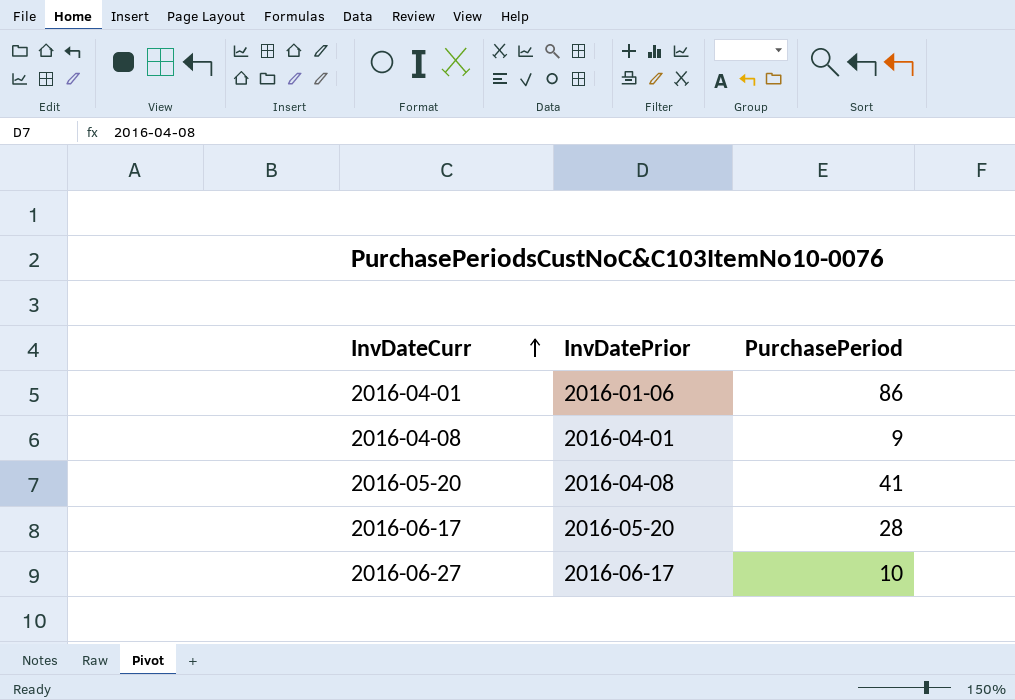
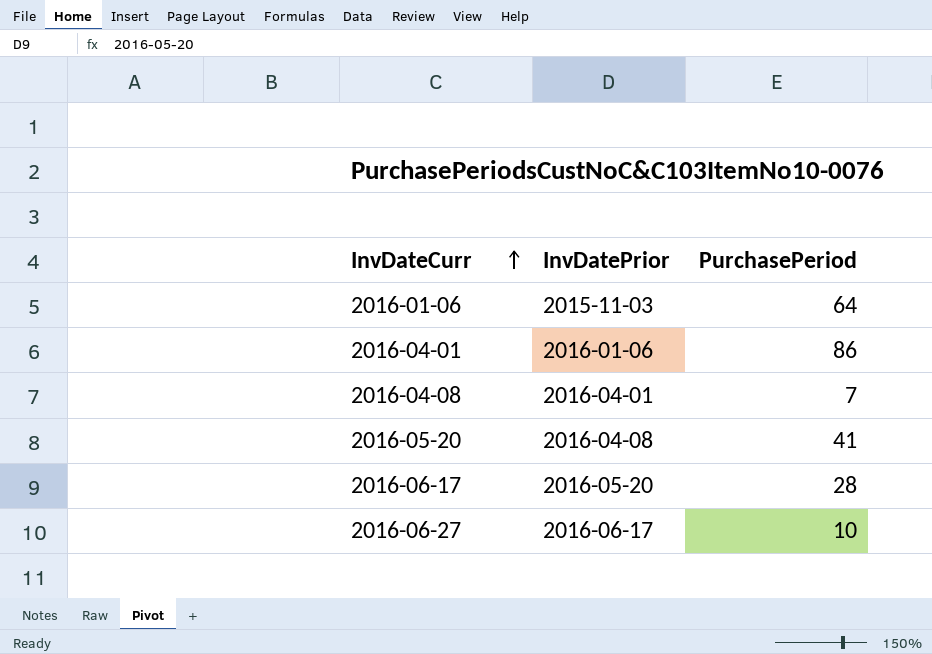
row 2016-01-06: none -> 2015-11-03 | 64
2016-04-08 | PurchasePeriod: 9 -> 7

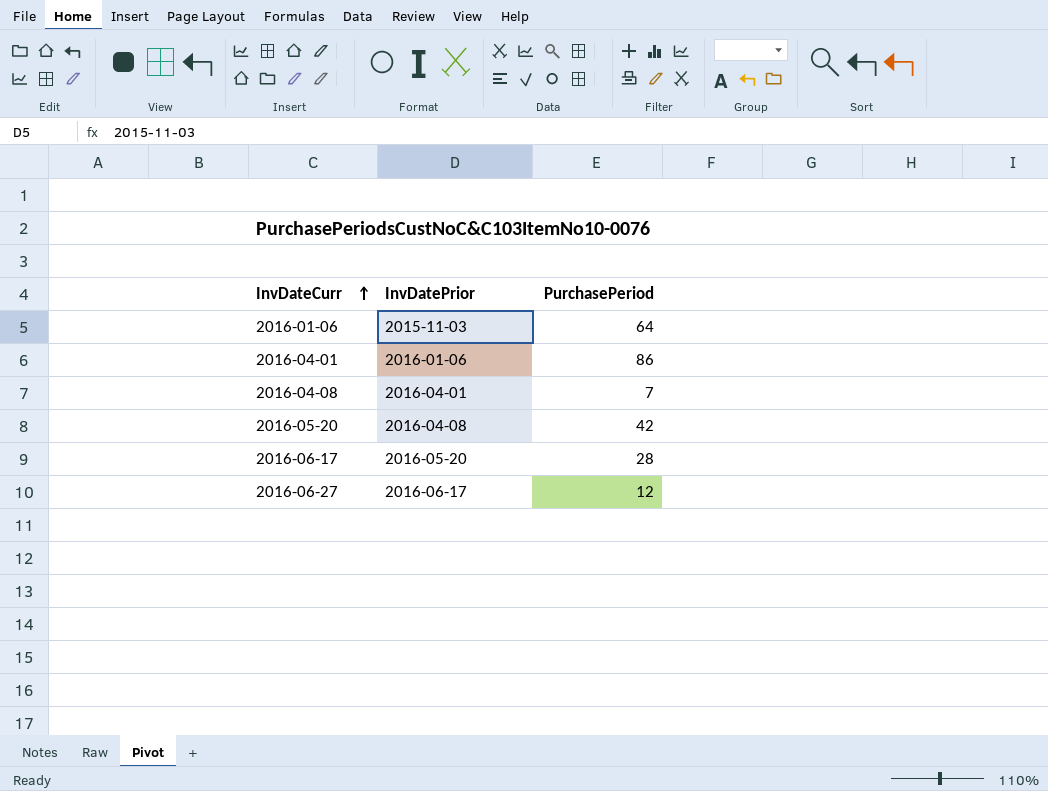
2016-05-20 | PurchasePeriod: 41 -> 42
2016-06-27 | PurchasePeriod: 10 -> 12

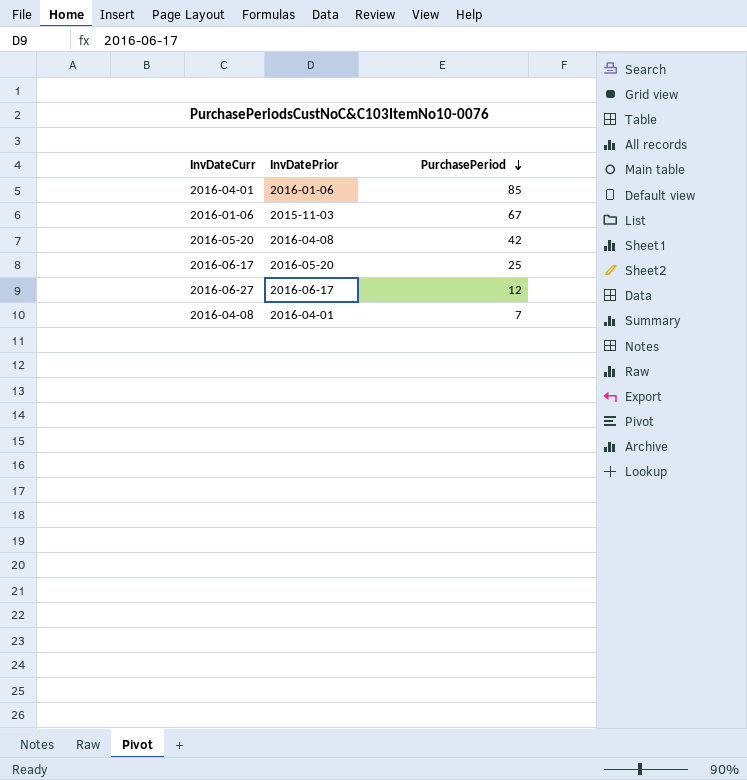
row order: InvDateCurr ascending -> PurchasePeriod descending
2016-04-01 | PurchasePeriod: 86 -> 85
2016-01-06 | PurchasePeriod: 64 -> 67
2016-06-17 | PurchasePeriod: 28 -> 25

